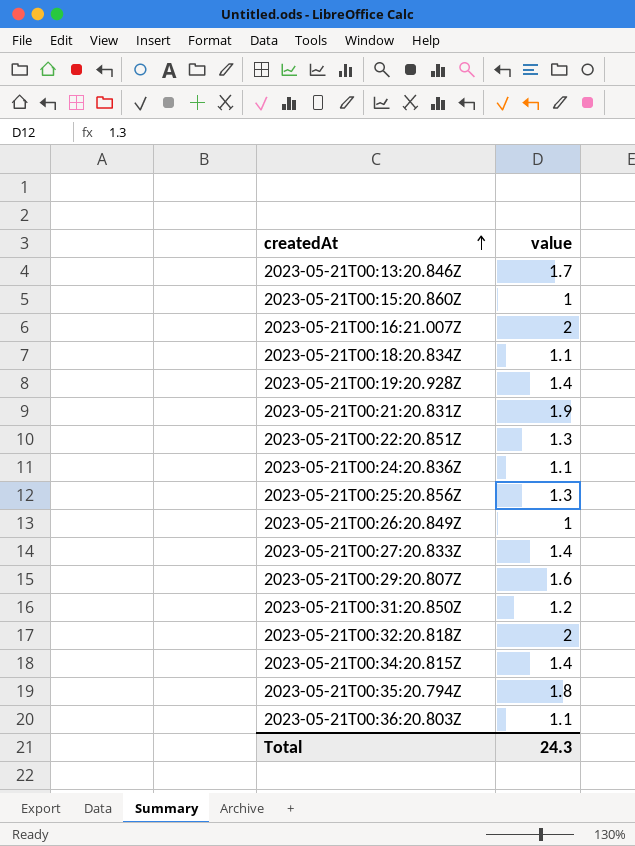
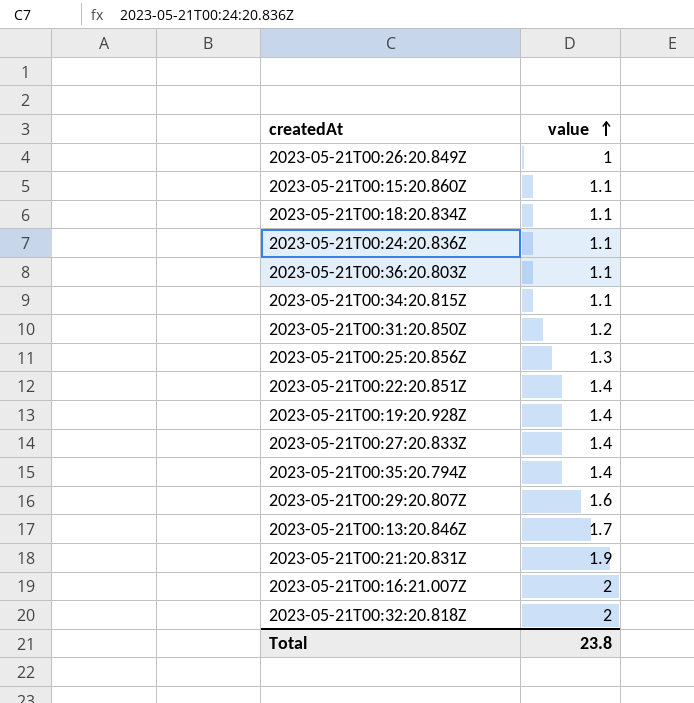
row order: createdAt ascending -> value ascending
2023-05-21T00:15:20.860Z | value: 1 -> 1.1
2023-05-21T00:34:20.815Z | value: 1.4 -> 1.1
2023-05-21T00:22:20.851Z | value: 1.3 -> 1.4
2023-05-21T00:35:20.794Z | value: 1.8 -> 1.4
Total | value: 24.3 -> 23.8

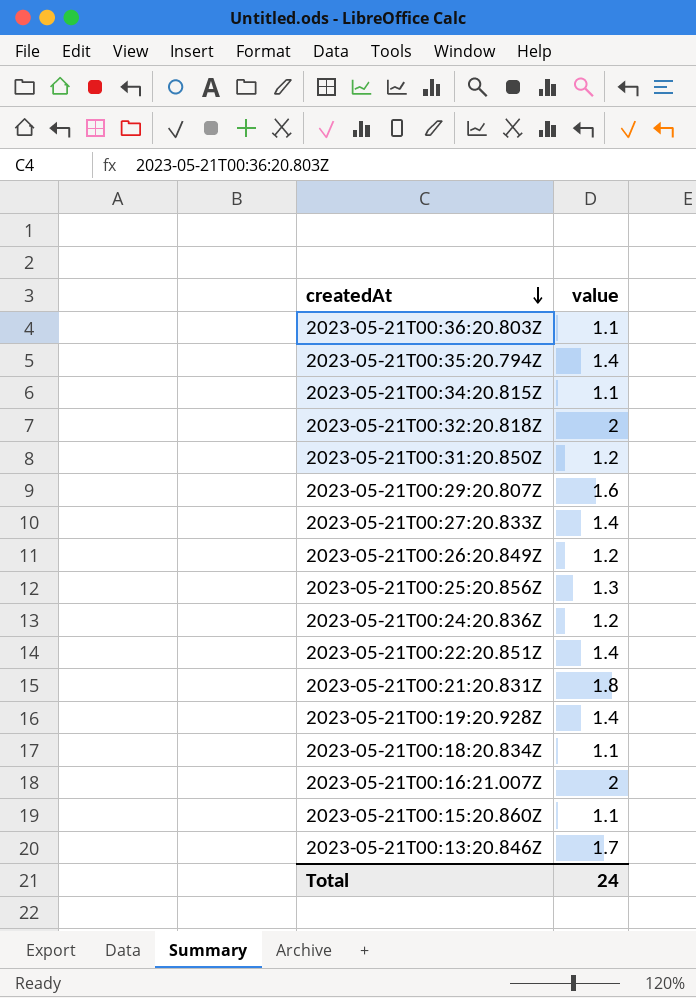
row order: value ascending -> createdAt descending
2023-05-21T00:26:20.849Z | value: 1 -> 1.2
2023-05-21T00:24:20.836Z | value: 1.1 -> 1.2
2023-05-21T00:21:20.831Z | value: 1.9 -> 1.8
Total | value: 23.8 -> 24

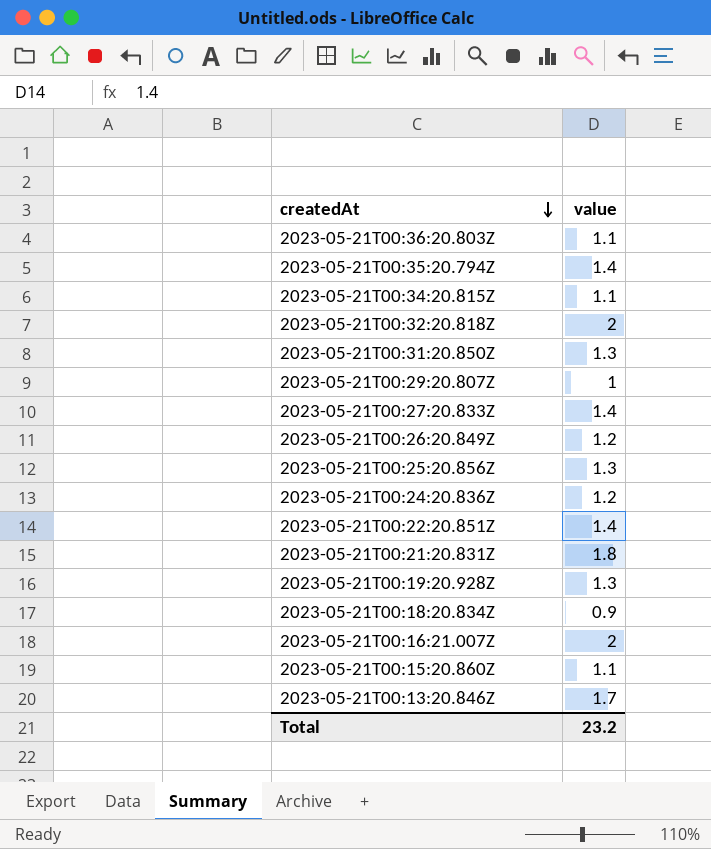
2023-05-21T00:31:20.850Z | value: 1.2 -> 1.3
2023-05-21T00:29:20.807Z | value: 1.6 -> 1
2023-05-21T00:19:20.928Z | value: 1.4 -> 1.3
2023-05-21T00:18:20.834Z | value: 1.1 -> 0.9
Total | value: 24 -> 23.2

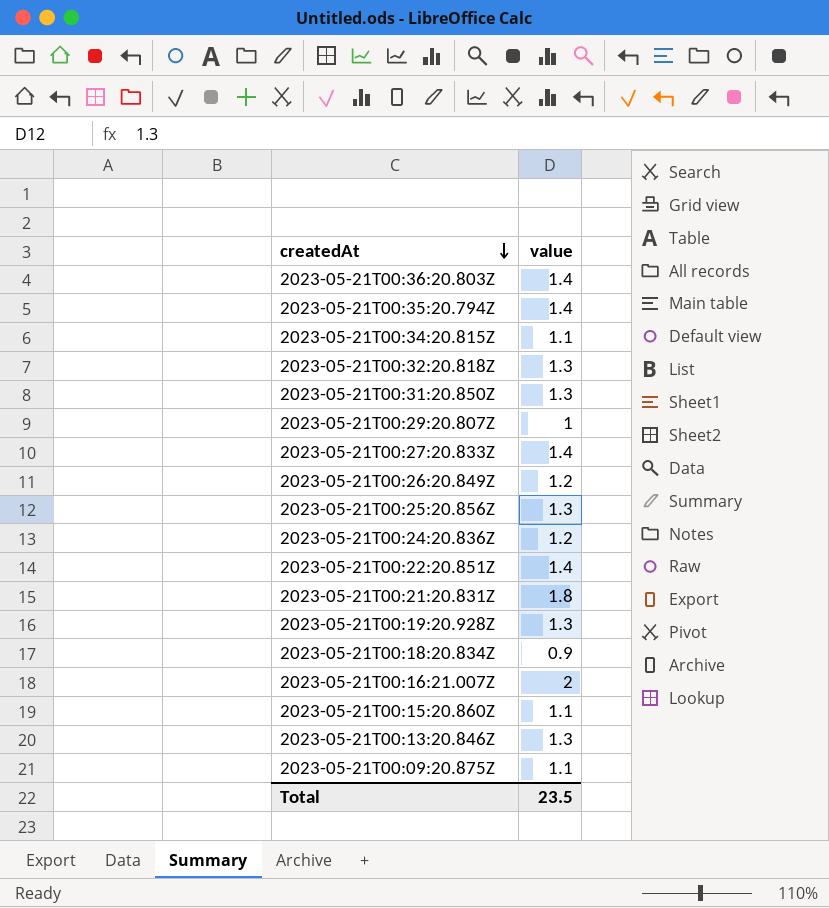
2023-05-21T00:36:20.803Z | value: 1.1 -> 1.4
2023-05-21T00:32:20.818Z | value: 2 -> 1.3
2023-05-21T00:13:20.846Z | value: 1.7 -> 1.3
row 2023-05-21T00:09:20.875Z: none -> 1.1
Total | value: 23.2 -> 23.5

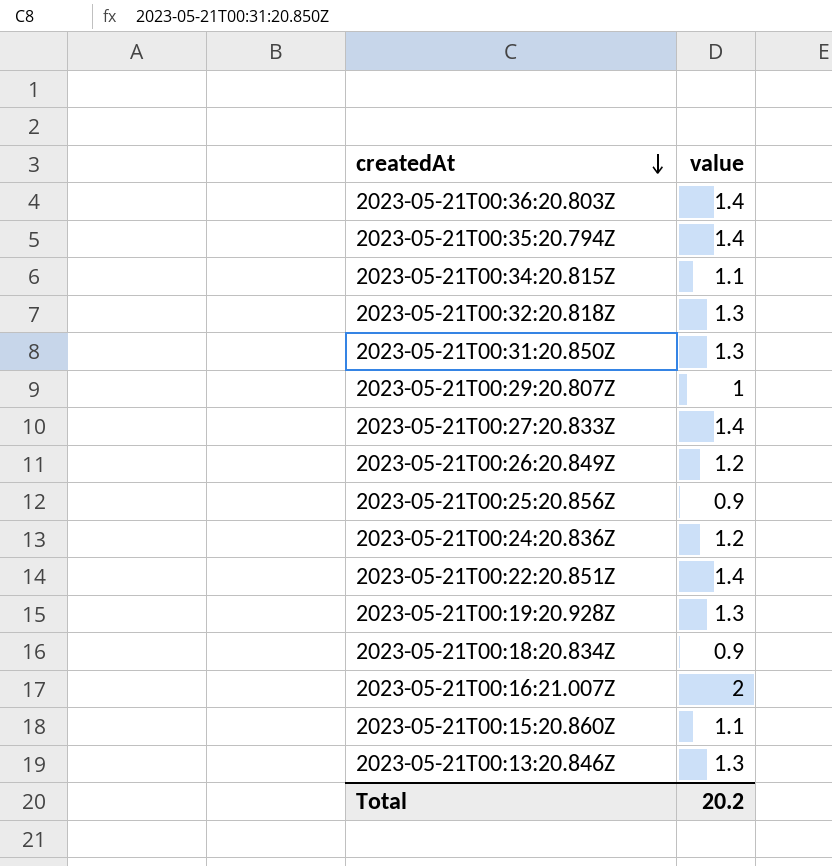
row 2023-05-21T00:21:20.831Z: 1.8 -> none
row 2023-05-21T00:09:20.875Z: 1.1 -> none
2023-05-21T00:25:20.856Z | value: 1.3 -> 0.9
Total | value: 23.5 -> 20.2

